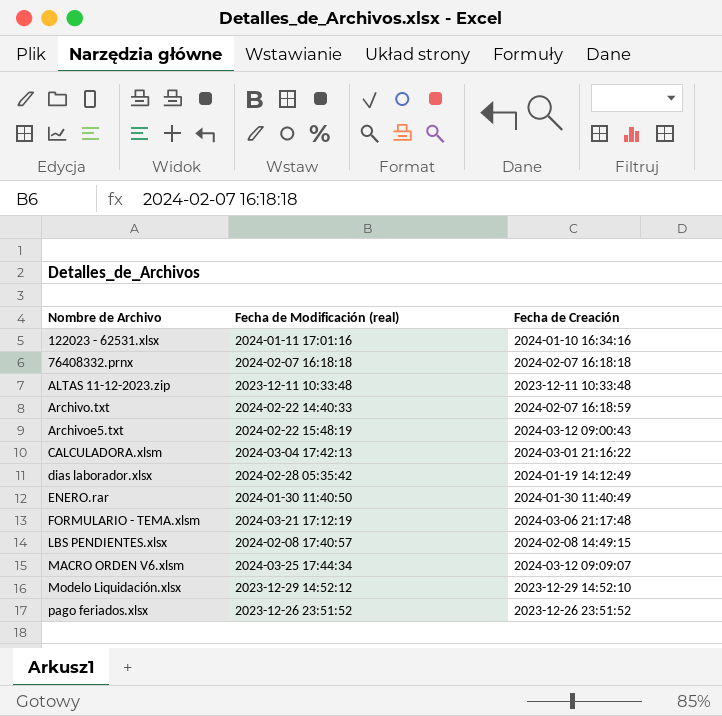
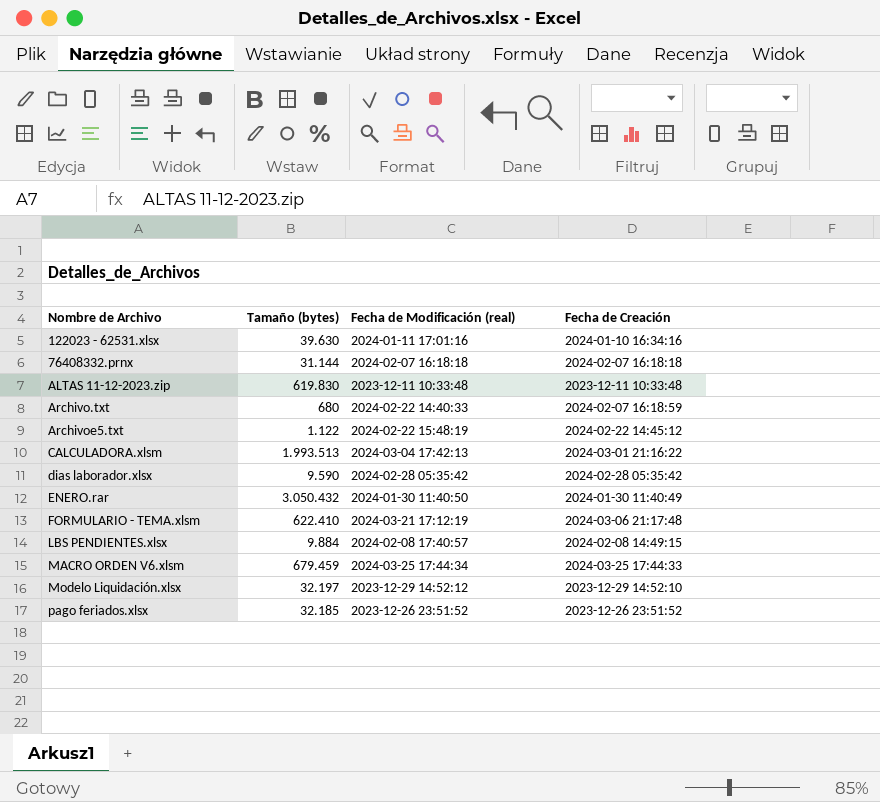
column Tamaño (bytes) | position: none -> 2
Archivoe5.txt | Fecha de Creación: 2024-03-12 09:00:43 -> 2024-02-22 14:45:12
dias laborador.xlsx | Fecha de Creación: 2024-01-19 14:12:49 -> 2024-02-28 05:35:42
MACRO ORDEN V6.xlsm | Fecha de Creación: 2024-03-12 09:09:07 -> 2024-03-25 17:44:33

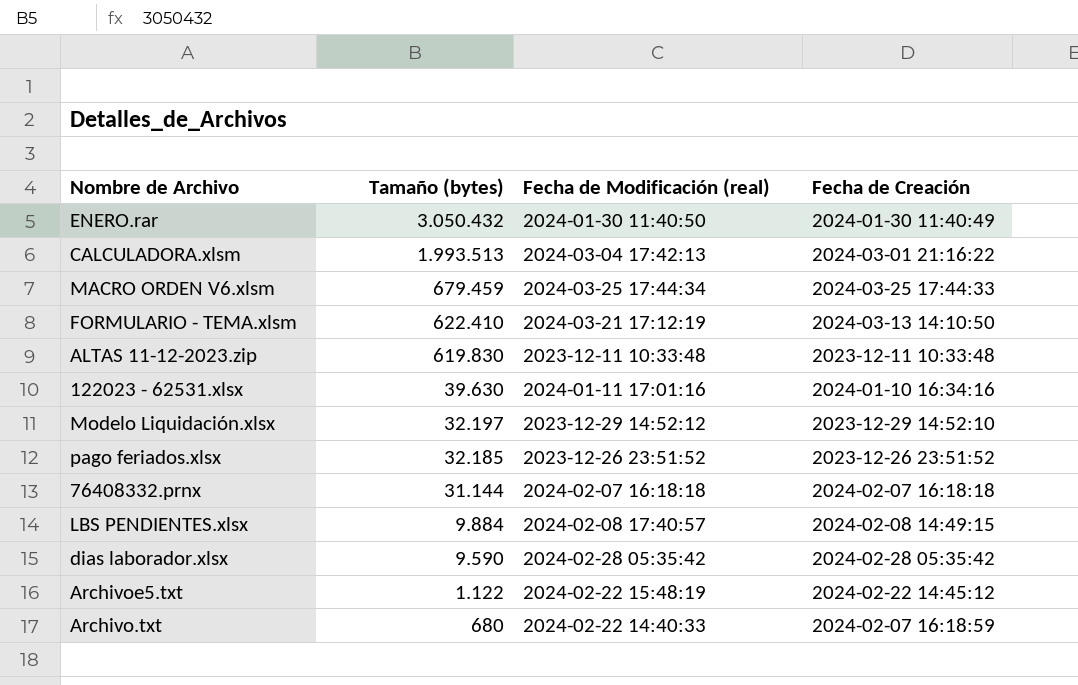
row order: Nombre de Archivo ascending -> Tamaño (bytes) descending
FORMULARIO - TEMA.xlsm | Fecha de Creación: 2024-03-06 21:17:48 -> 2024-03-13 14:10:50

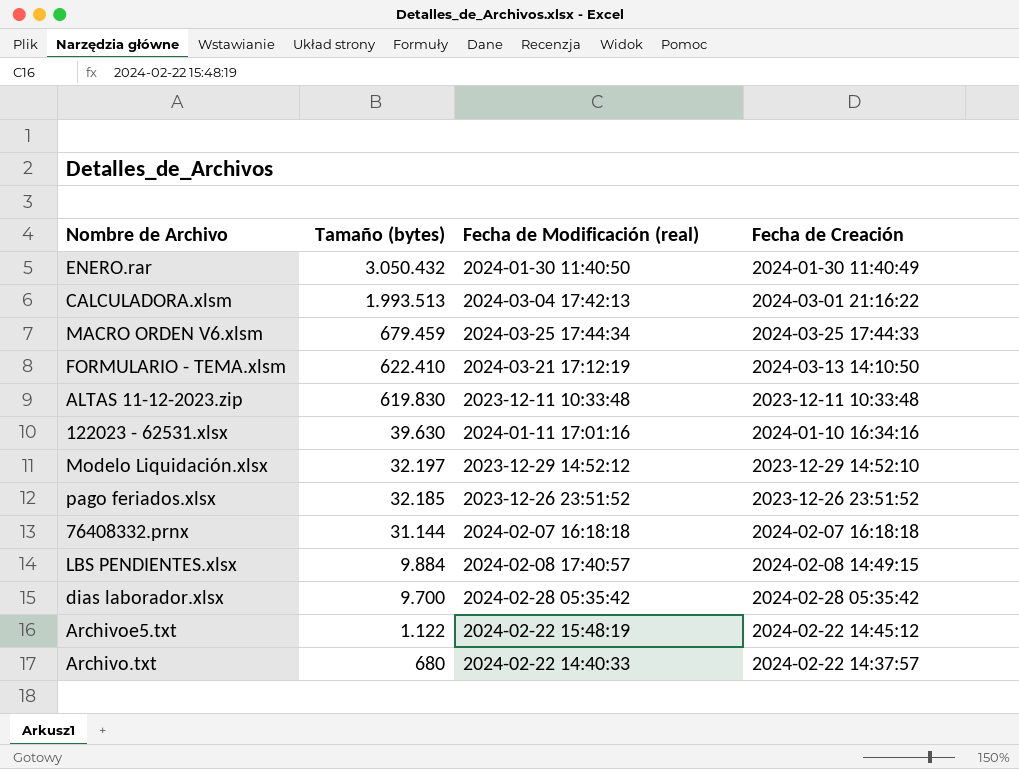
dias laborador.xlsx | Tamaño (bytes): 9.590 -> 9.700
Archivo.txt | Fecha de Creación: 2024-02-07 16:18:59 -> 2024-02-22 14:37:57

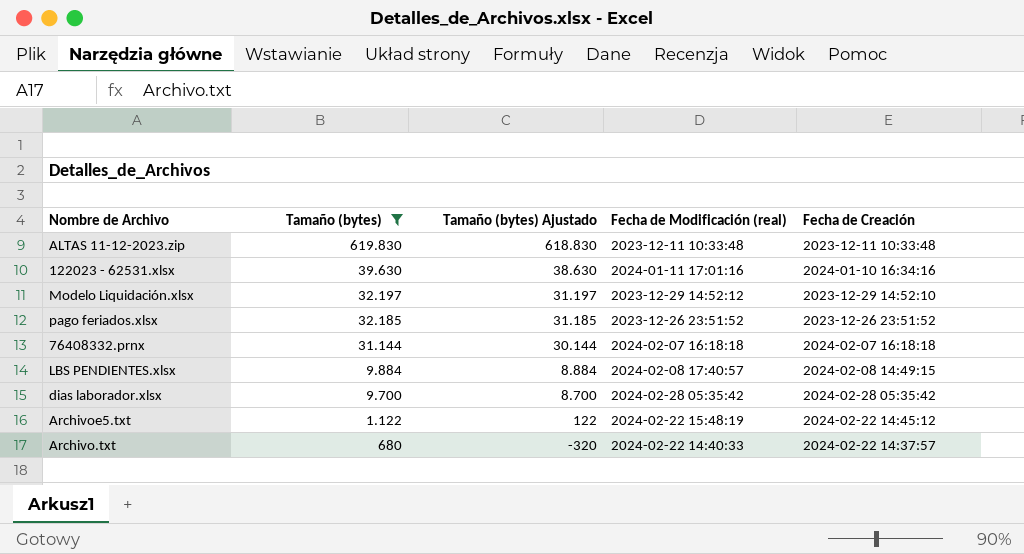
filter: none -> Tamaño (bytes) <= 619.830
column Tamaño (bytes) Ajustado | formula: none -> [Tamaño (bytes)] - 1000

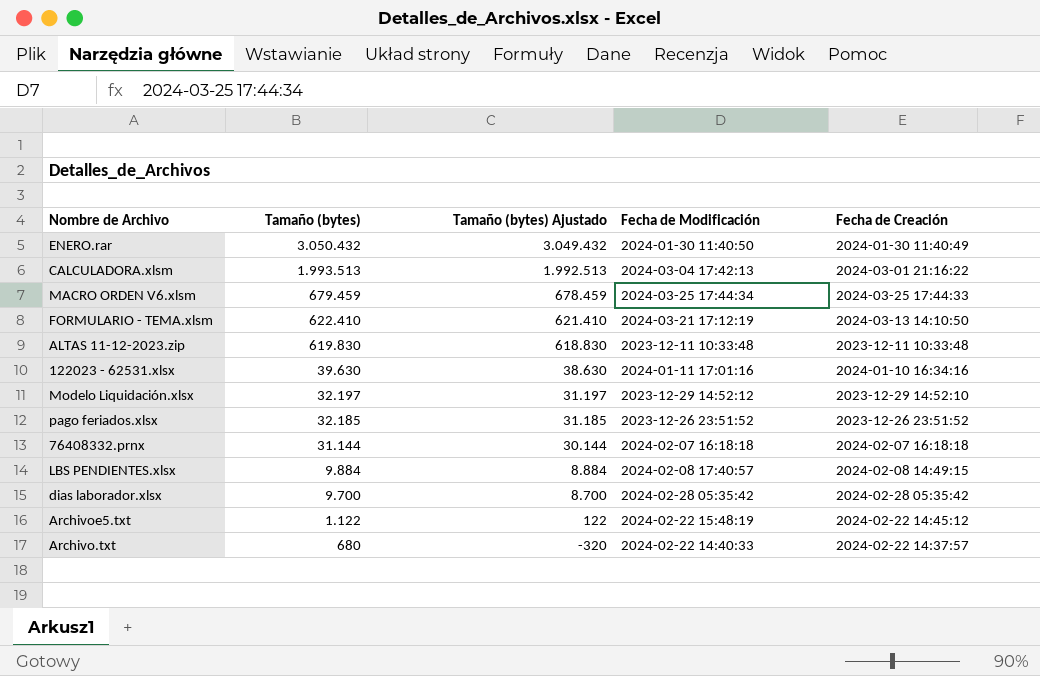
filter: Tamaño (bytes) <= 619.830 -> none
column name: Fecha de Modificación (real) -> Fecha de Modificación

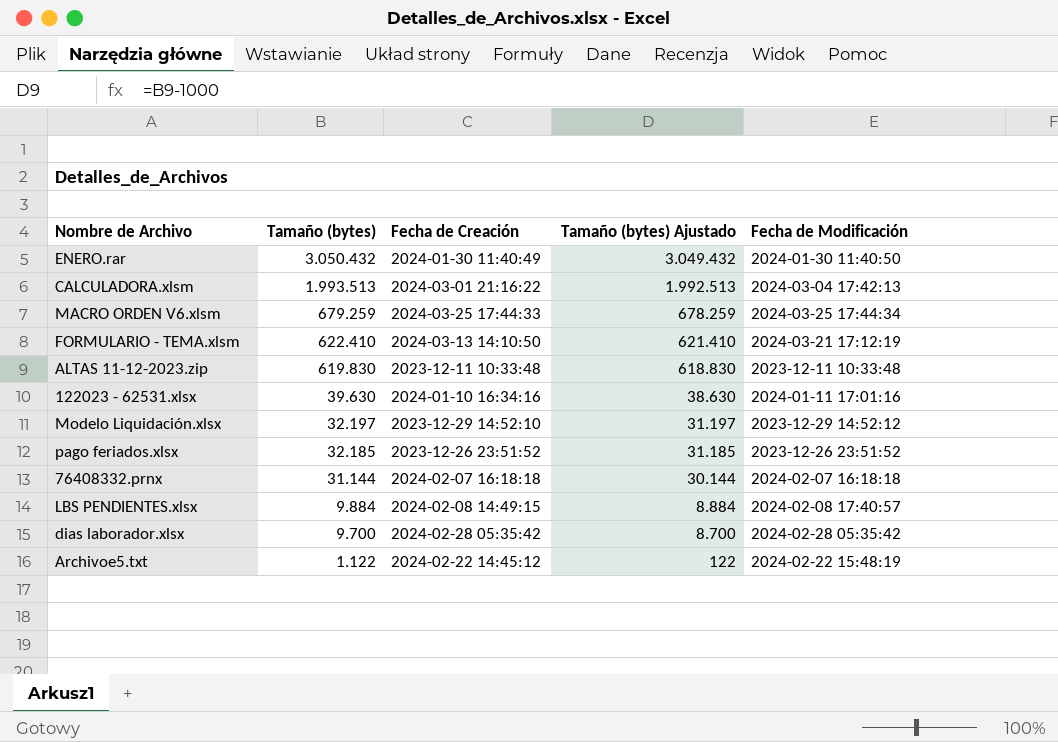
column Fecha de Creación | position: 5 -> 3
row Archivo.txt: 680 | -320 | 2024-02-22 14:40:33 | 2024-02-22 14:37:57 -> none
MACRO ORDEN V6.xlsm | Tamaño (bytes): 679.459 -> 679.259
MACRO ORDEN V6.xlsm | Tamaño (bytes) Ajustado: 678.459 -> 678.259

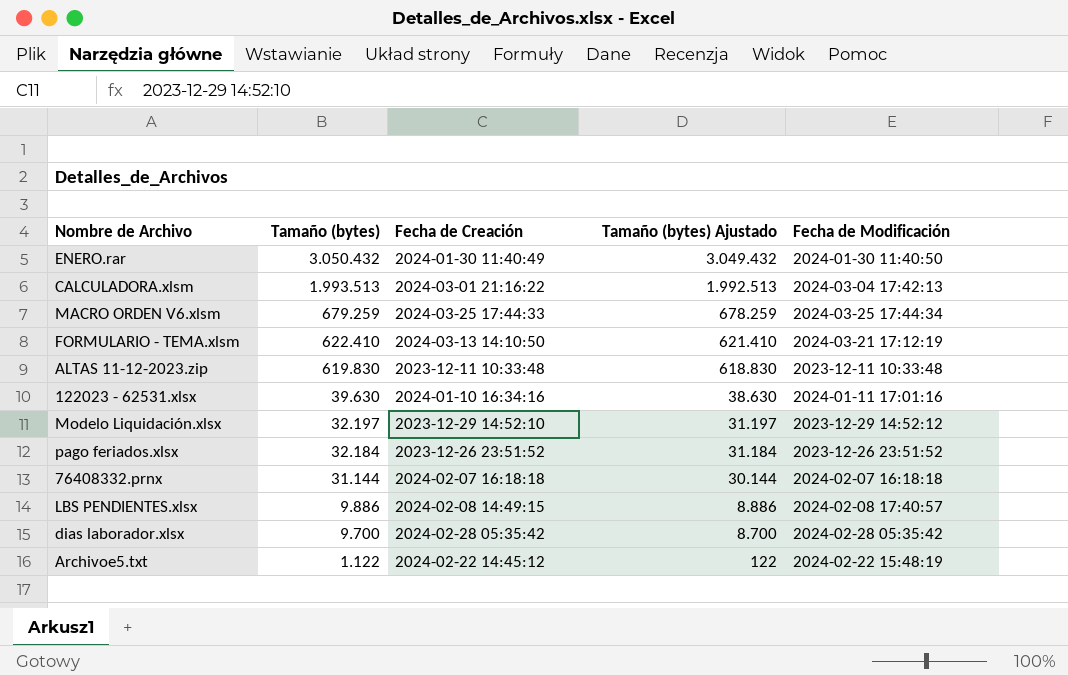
pago feriados.xlsx | Tamaño (bytes): 32.185 -> 32.184
pago feriados.xlsx | Tamaño (bytes) Ajustado: 31.185 -> 31.184
LBS PENDIENTES.xlsx | Tamaño (bytes): 9.884 -> 9.886
LBS PENDIENTES.xlsx | Tamaño (bytes) Ajustado: 8.884 -> 8.886

